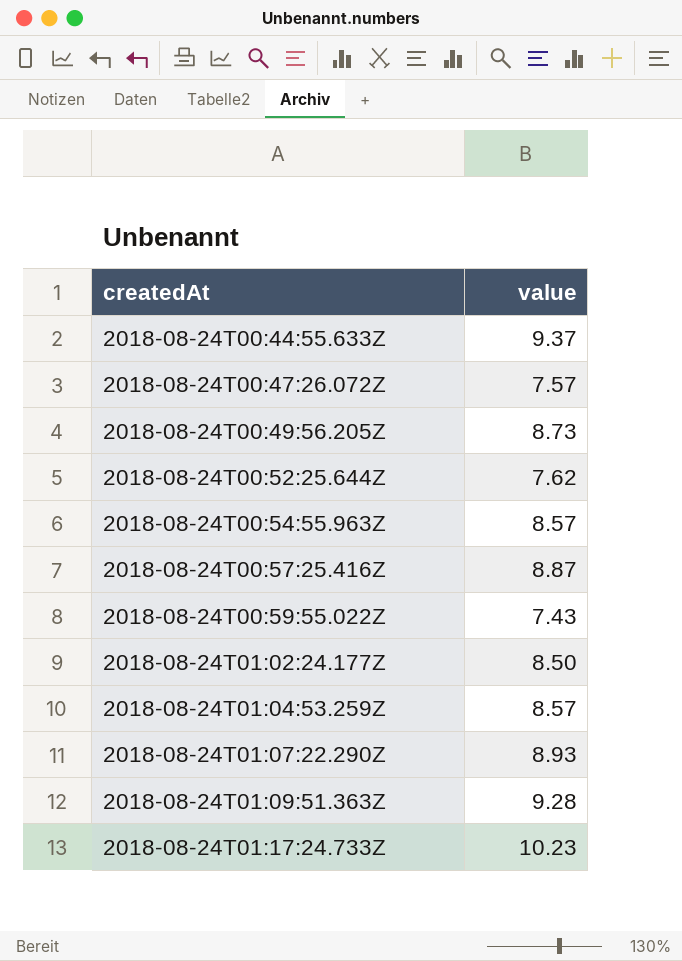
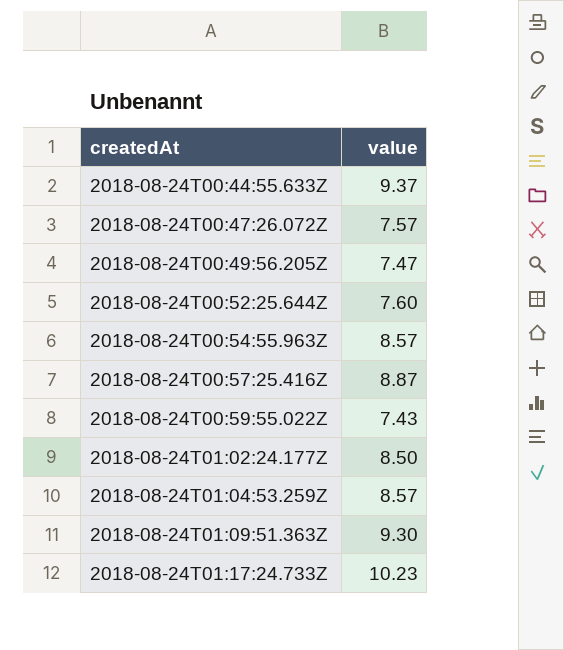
row 2018-08-24T01:07:22.290Z: 8.93 -> none
2018-08-24T00:49:56.205Z | value: 8.73 -> 7.47
2018-08-24T00:52:25.644Z | value: 7.62 -> 7.60
2018-08-24T01:09:51.363Z | value: 9.28 -> 9.30

